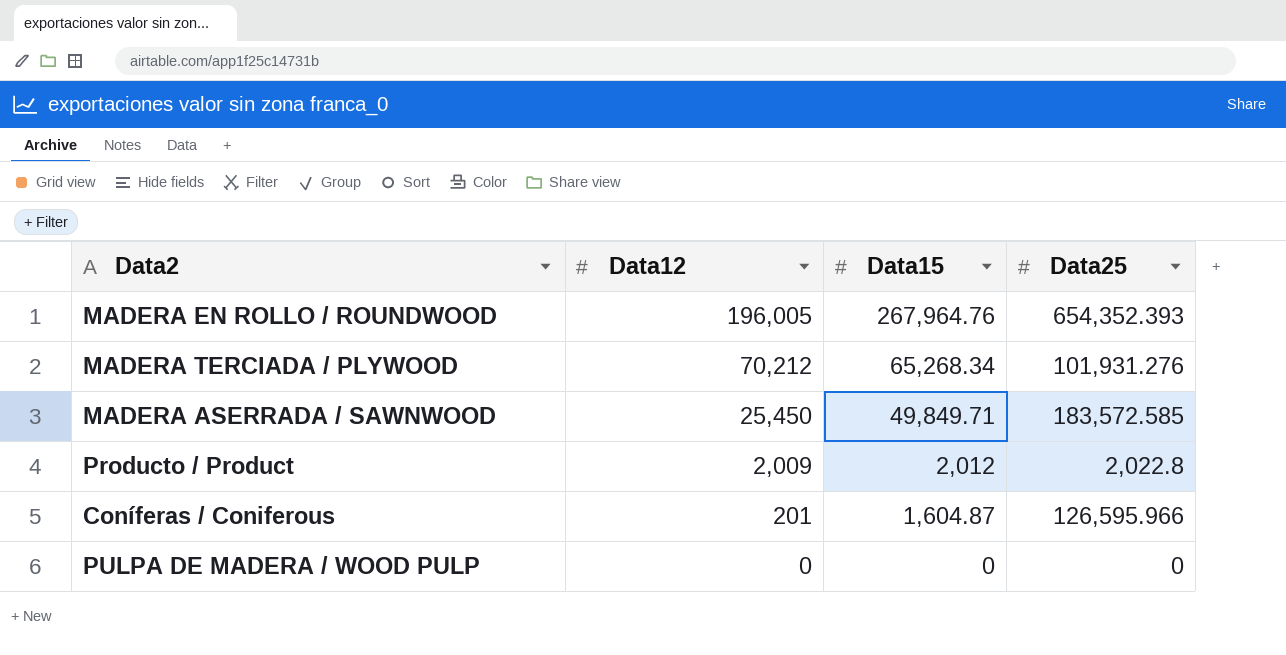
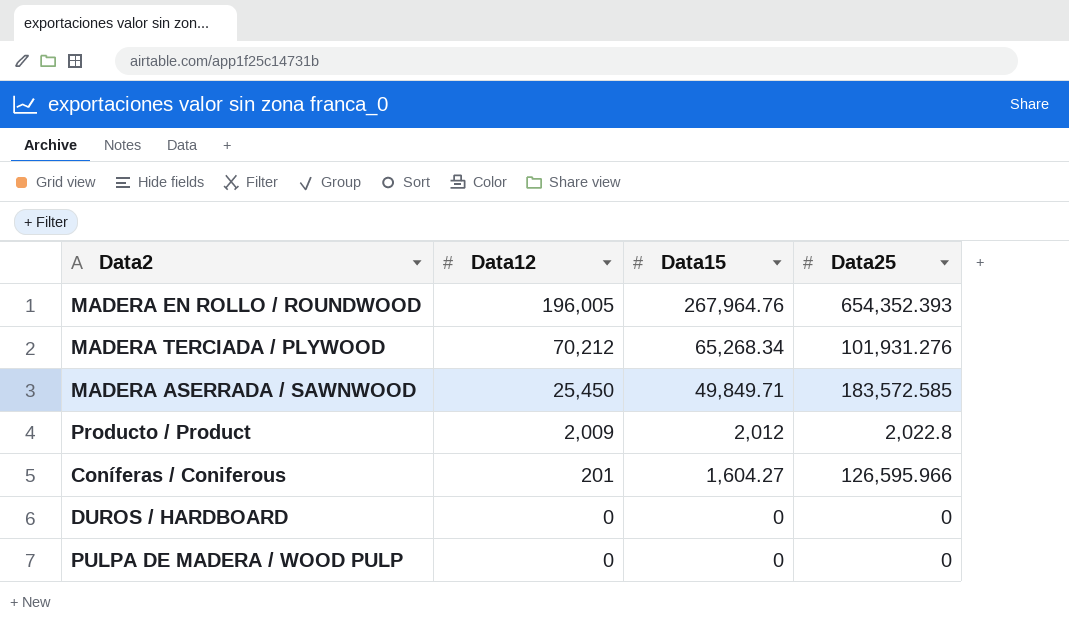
Coníferas / Coniferous | Data15: 1,604.87 -> 1,604.27
row DUROS / HARDBOARD: none -> 0 | 0 | 0

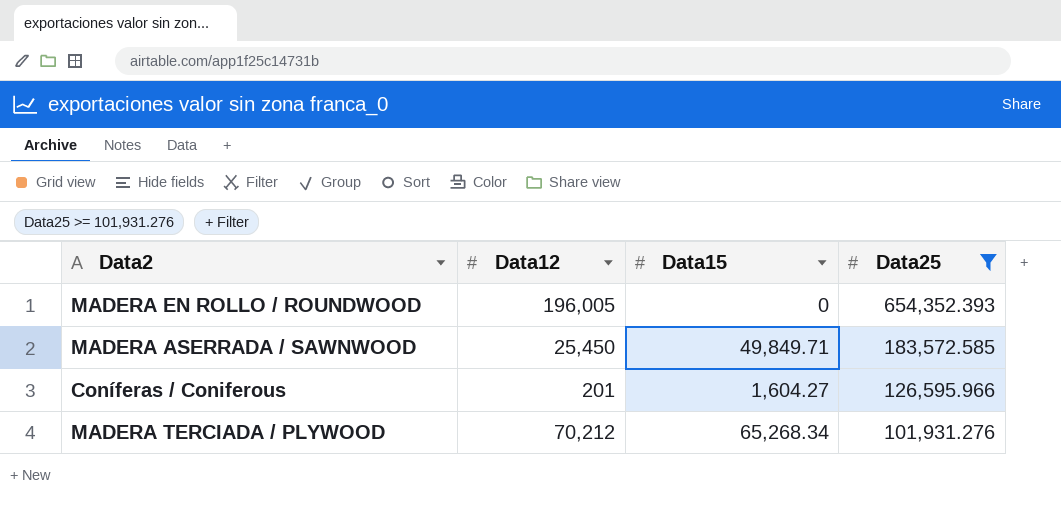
filter: none -> Data25 >= 101,931.276
row order: Data12 descending -> Data25 descending
MADERA EN ROLLO / ROUNDWOOD | Data15: 267,964.76 -> 0

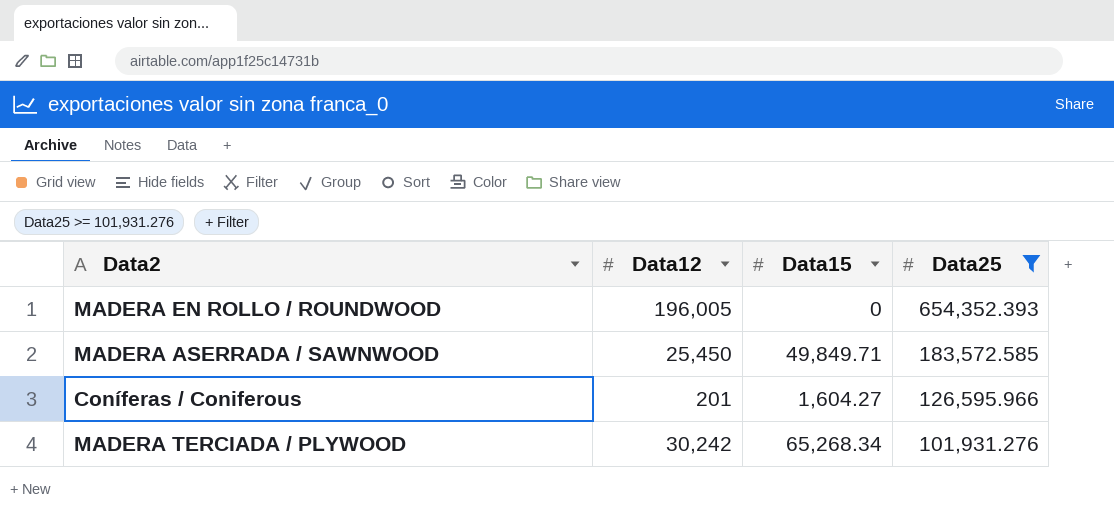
MADERA TERCIADA / PLYWOOD | Data12: 70,212 -> 30,242

